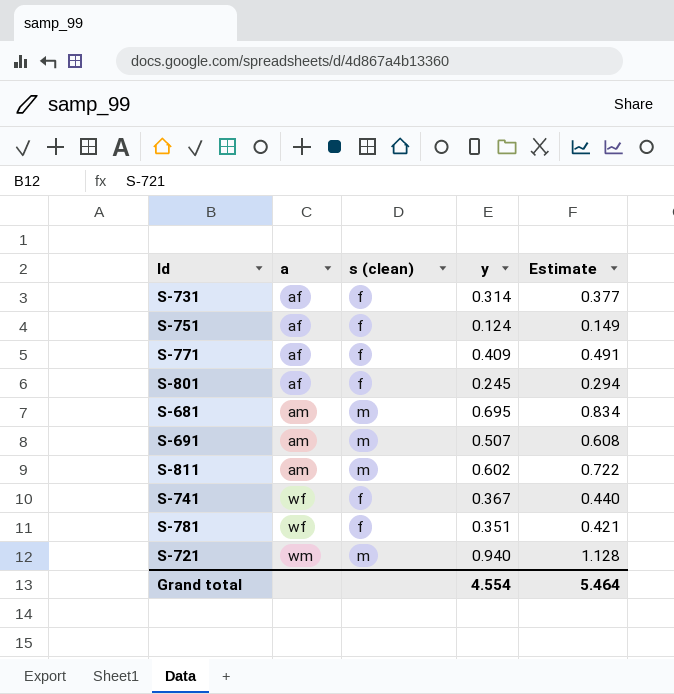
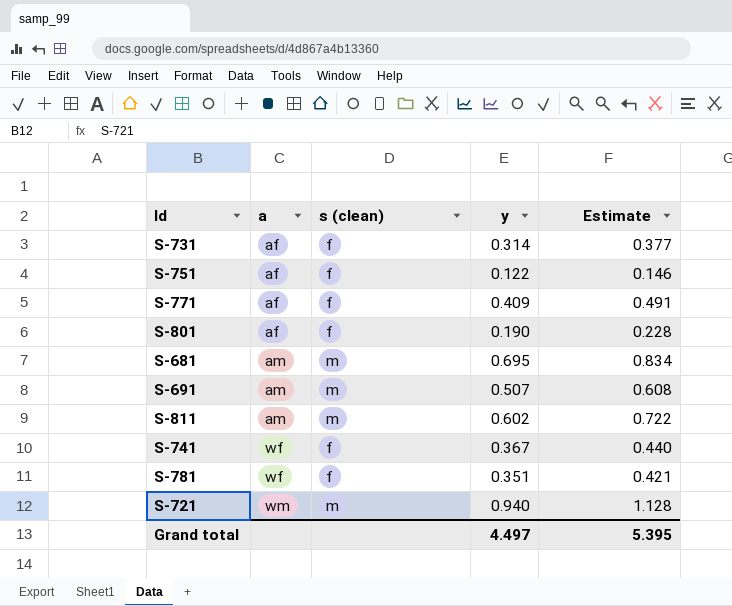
S-751 | y: 0.124 -> 0.122
S-751 | Estimate: 0.149 -> 0.146
S-801 | y: 0.245 -> 0.190
S-801 | Estimate: 0.294 -> 0.228
Grand total | y: 4.554 -> 4.497
Grand total | Estimate: 5.464 -> 5.395

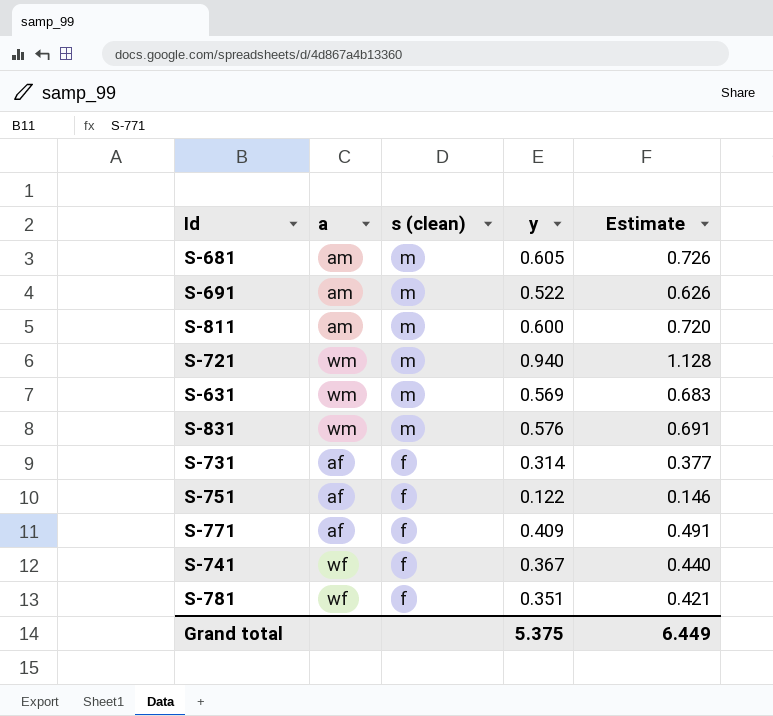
row order: a ascending -> s (clean) descending
row S-801: af | f | 0.190 | 0.228 -> none
S-681 | y: 0.695 -> 0.605
S-681 | Estimate: 0.834 -> 0.726
S-691 | y: 0.507 -> 0.522
S-691 | Estimate: 0.608 -> 0.626
S-811 | y: 0.602 -> 0.600
S-811 | Estimate: 0.722 -> 0.720
row S-631: none -> wm | m | 0.569 | 0.683
row S-831: none -> wm | m | 0.576 | 0.691
Grand total | y: 4.497 -> 5.375
Grand total | Estimate: 5.395 -> 6.449

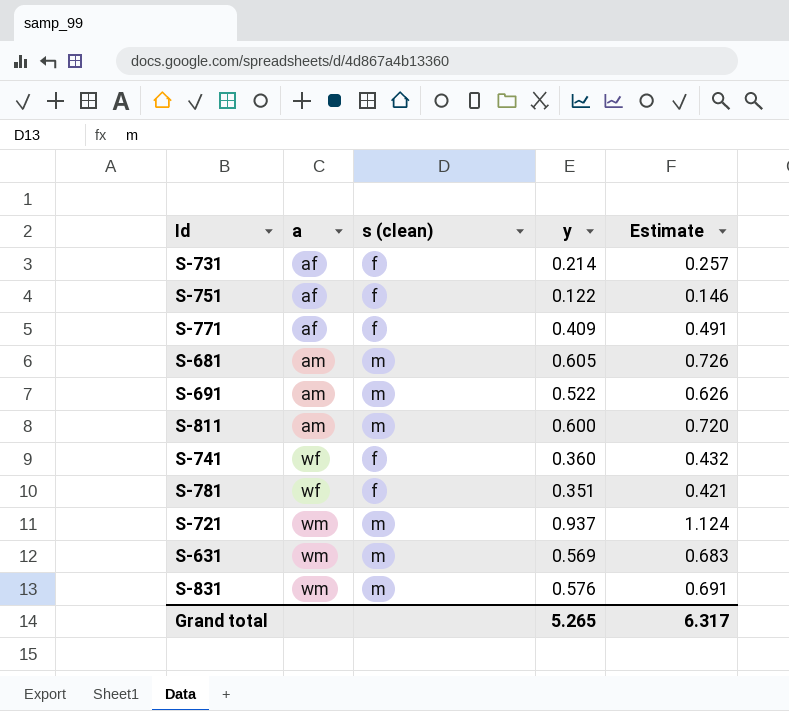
row order: s (clean) descending -> a ascending
S-731 | y: 0.314 -> 0.214
S-731 | Estimate: 0.377 -> 0.257
S-741 | y: 0.367 -> 0.360
S-741 | Estimate: 0.440 -> 0.432
S-721 | y: 0.940 -> 0.937
S-721 | Estimate: 1.128 -> 1.124
Grand total | y: 5.375 -> 5.265
Grand total | Estimate: 6.449 -> 6.317

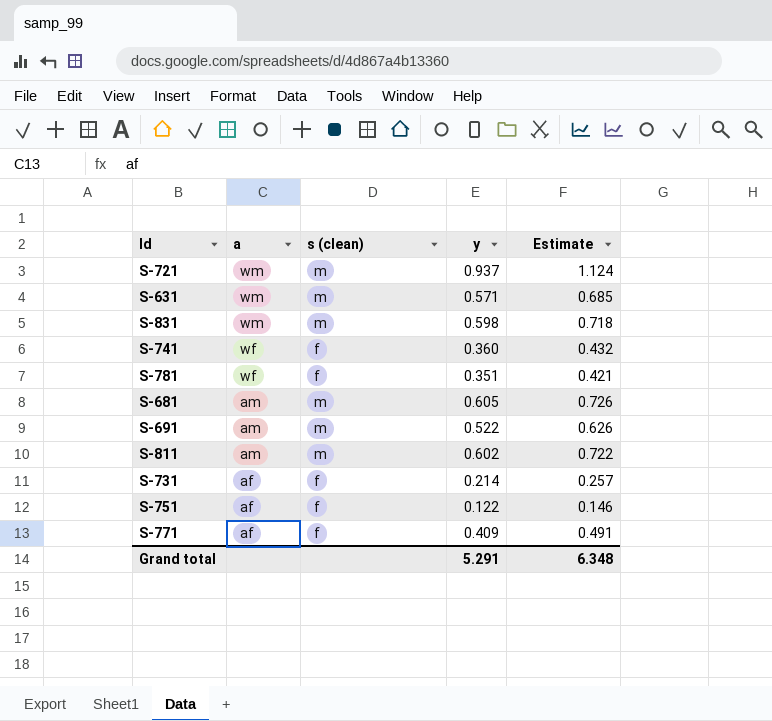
row order: a ascending -> a descending
S-631 | y: 0.569 -> 0.571
S-631 | Estimate: 0.683 -> 0.685
S-831 | y: 0.576 -> 0.598
S-831 | Estimate: 0.691 -> 0.718
S-811 | y: 0.600 -> 0.602
S-811 | Estimate: 0.720 -> 0.722
Grand total | y: 5.265 -> 5.291
Grand total | Estimate: 6.317 -> 6.348

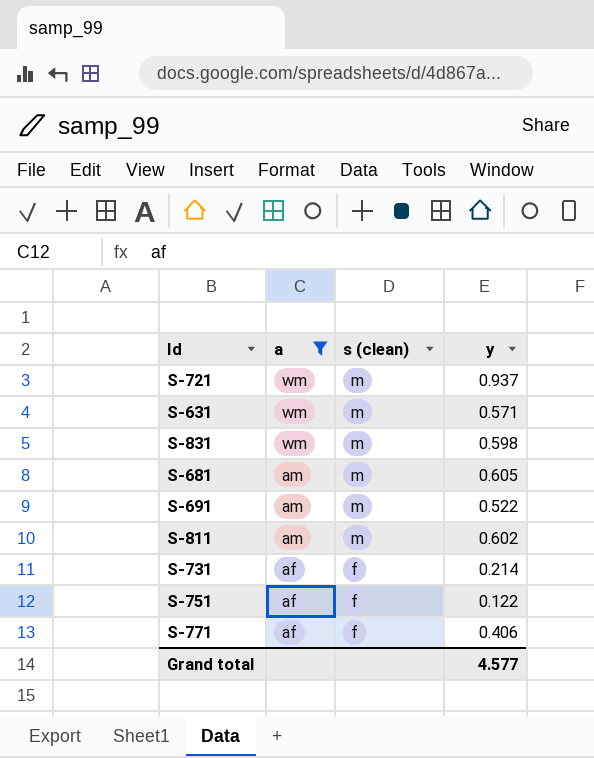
filter: none -> a != wf
column Estimate | formula: [y] * 1.2 -> none
S-771 | y: 0.409 -> 0.406
Grand total | y: 5.291 -> 4.577

